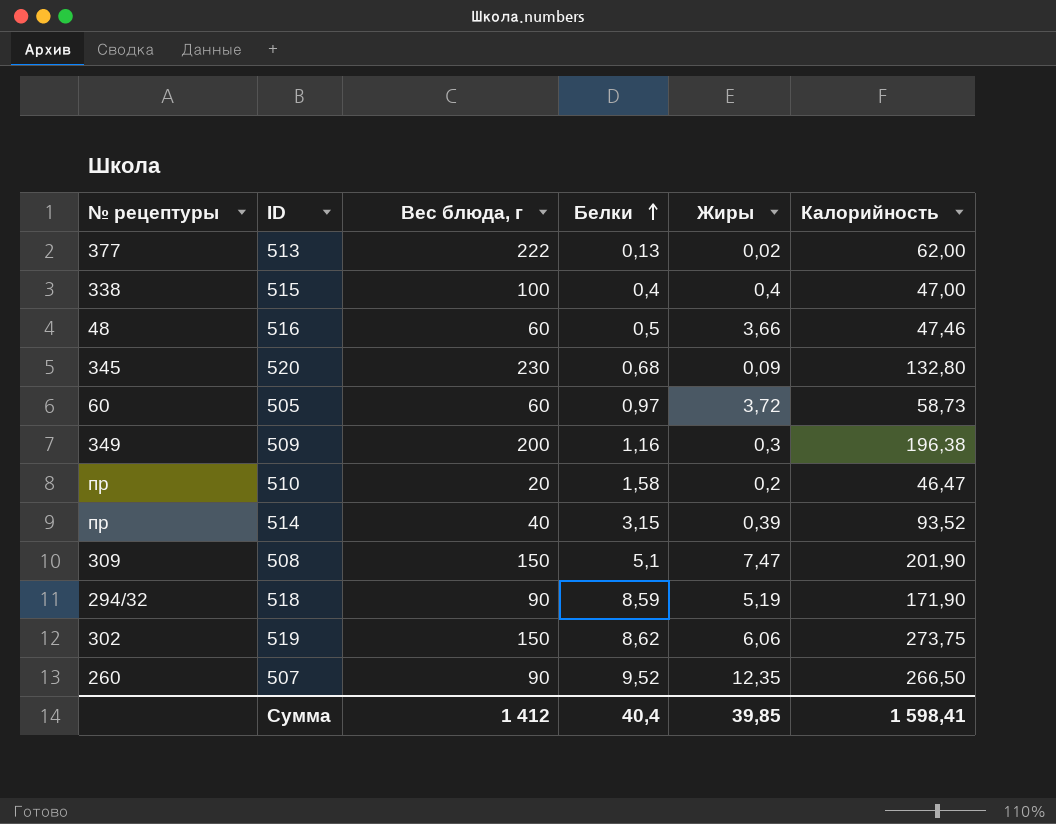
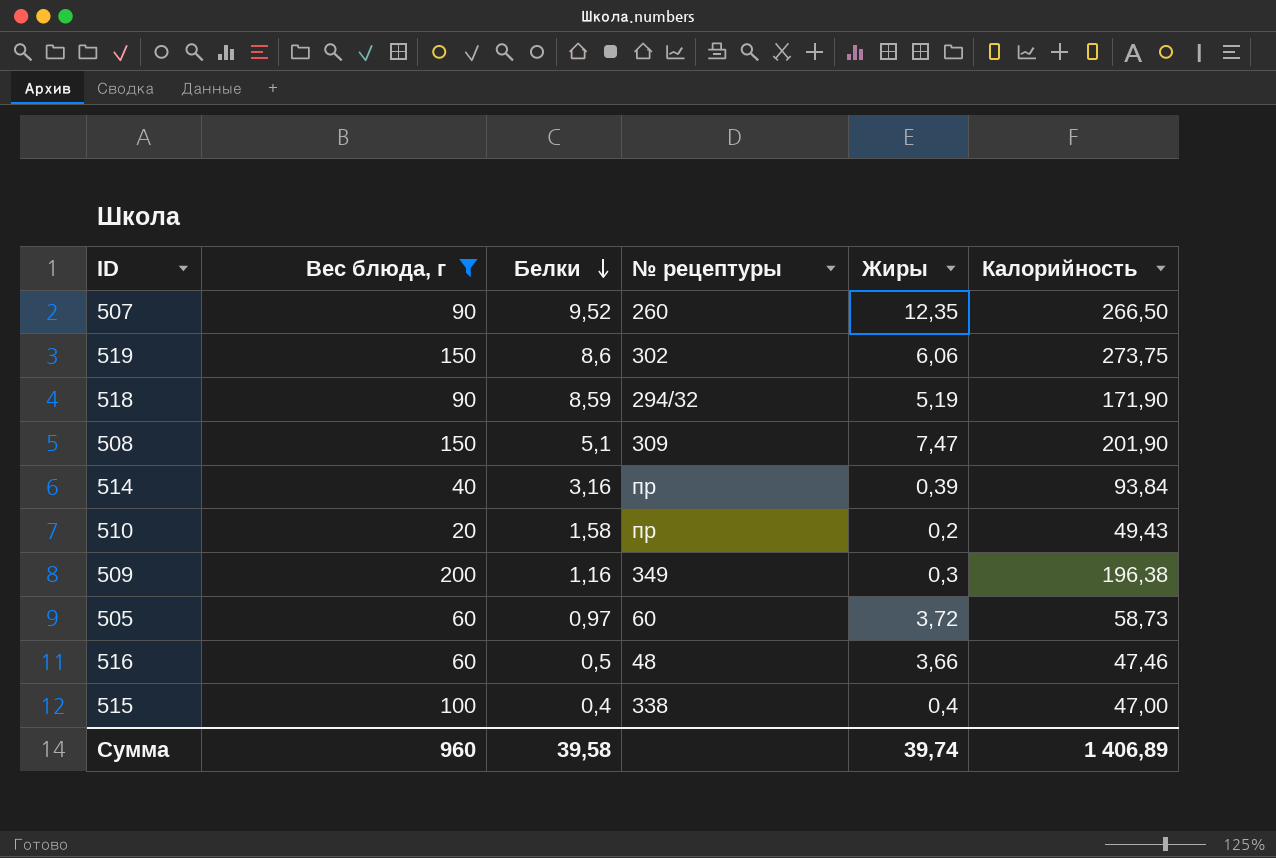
filter: none -> Вес блюда, г <= 200
row order: Белки ascending -> Белки descending
column № рецептуры | position: 1 -> 4
519 | Белки: 8,62 -> 8,6
514 | Белки: 3,15 -> 3,16
514 | Калорийность: 93,52 -> 93,84
510 | Калорийность: 46,47 -> 49,43
Сумма | Вес блюда, г: 1 412 -> 960
Сумма | Белки: 40,4 -> 39,58
Сумма | Жиры: 39,85 -> 39,74
Сумма | Калорийность: 1 598,41 -> 1 406,89

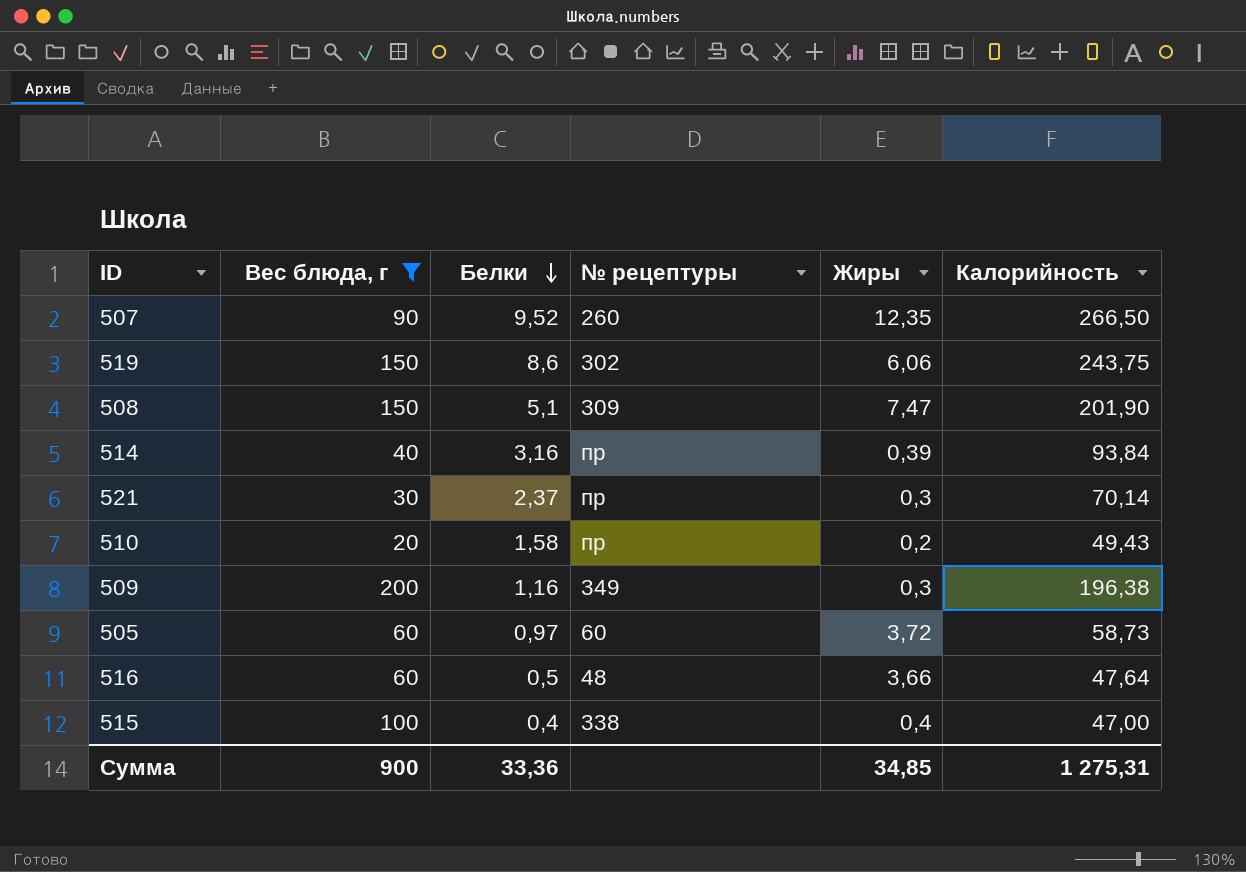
row 518: 90 | 8,59 | 294/32 | 5,19 | 171,90 -> none
519 | Калорийность: 273,75 -> 243,75
row 521: none -> 30 | 2,37 | пр | 0,3 | 70,14
516 | Калорийность: 47,46 -> 47,64
Сумма | Вес блюда, г: 960 -> 900
Сумма | Белки: 39,58 -> 33,36
Сумма | Жиры: 39,74 -> 34,85
Сумма | Калорийность: 1 406,89 -> 1 275,31

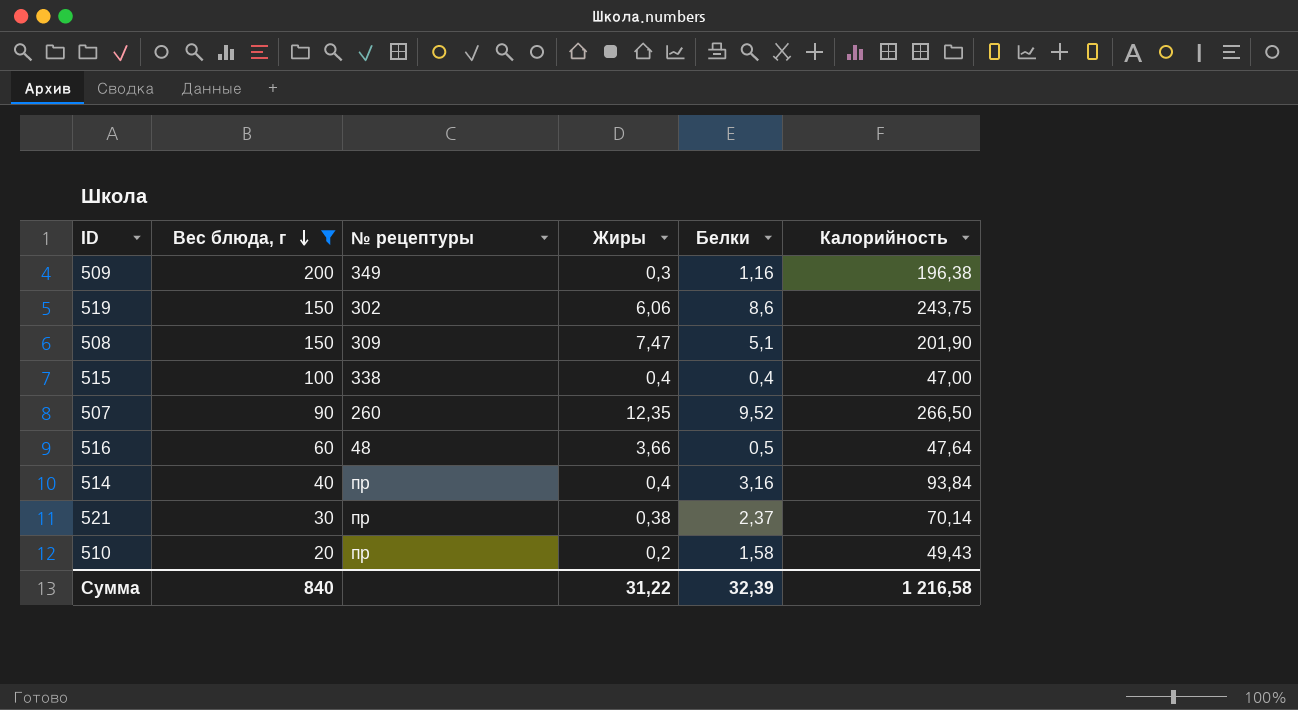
row order: Белки descending -> Вес блюда, г descending
column Белки | position: 3 -> 5
row 505: 60 | 0,97 | 60 | 3,72 | 58,73 -> none
514 | Жиры: 0,39 -> 0,4
521 | Жиры: 0,3 -> 0,38
Сумма | Вес блюда, г: 900 -> 840
Сумма | Жиры: 34,85 -> 31,22
Сумма | Белки: 33,36 -> 32,39
Сумма | Калорийность: 1 275,31 -> 1 216,58

